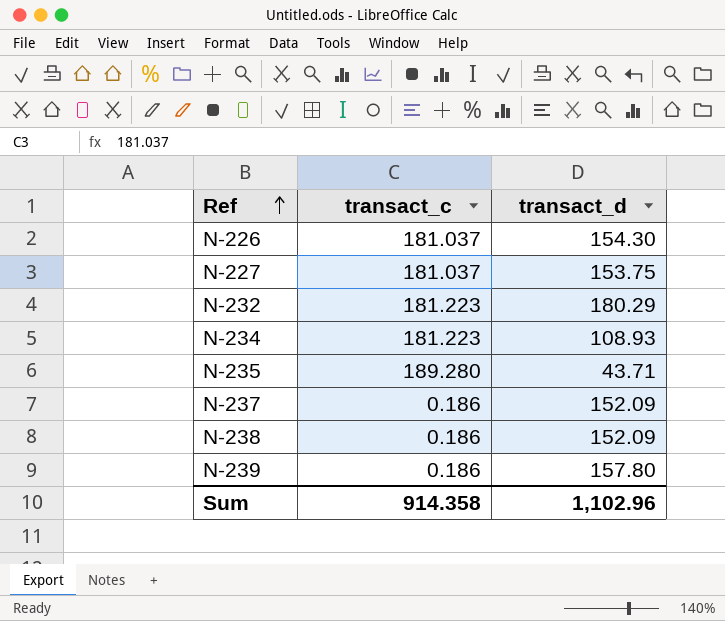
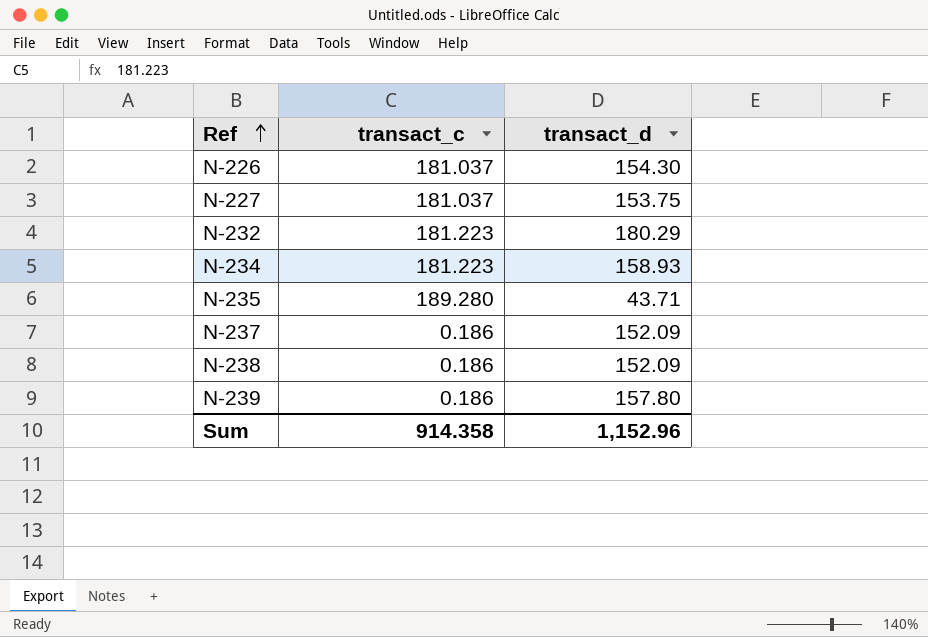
N-234 | transact_d: 108.93 -> 158.93
Sum | transact_d: 1,102.96 -> 1,152.96

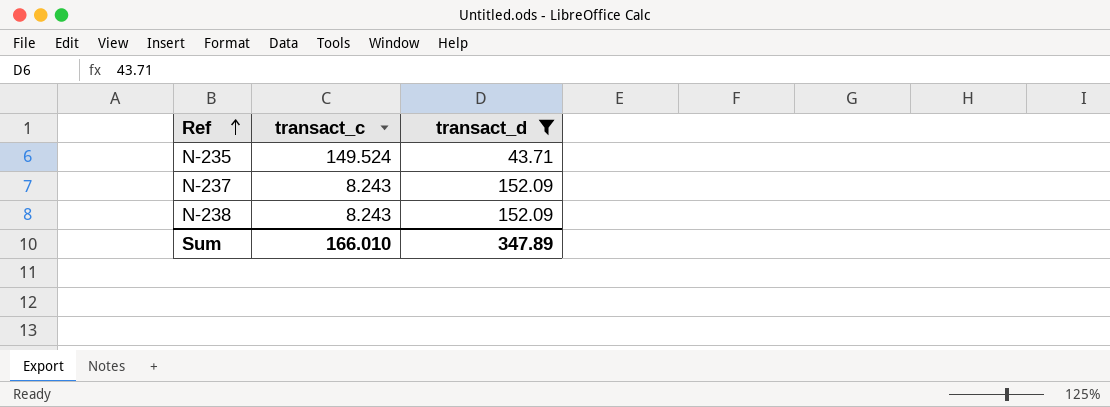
filter: none -> transact_d <= 152.09
N-235 | transact_c: 189.280 -> 149.524
N-237 | transact_c: 0.186 -> 8.243
N-238 | transact_c: 0.186 -> 8.243
Sum | transact_c: 914.358 -> 166.010
Sum | transact_d: 1,152.96 -> 347.89

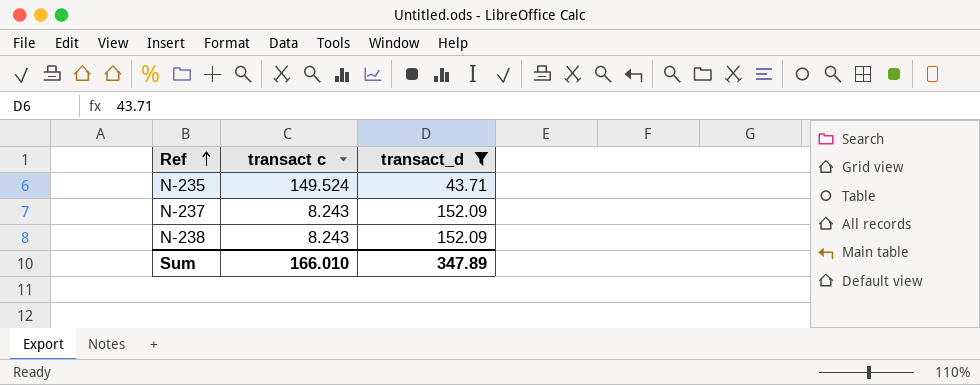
column name: transact_c -> transact c

